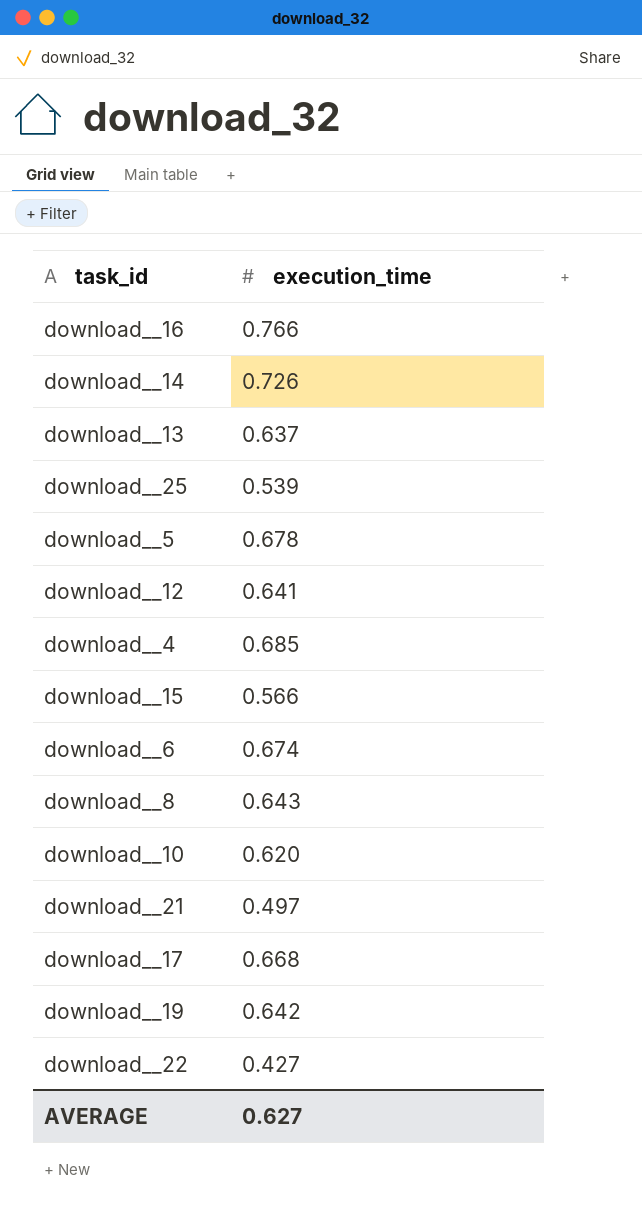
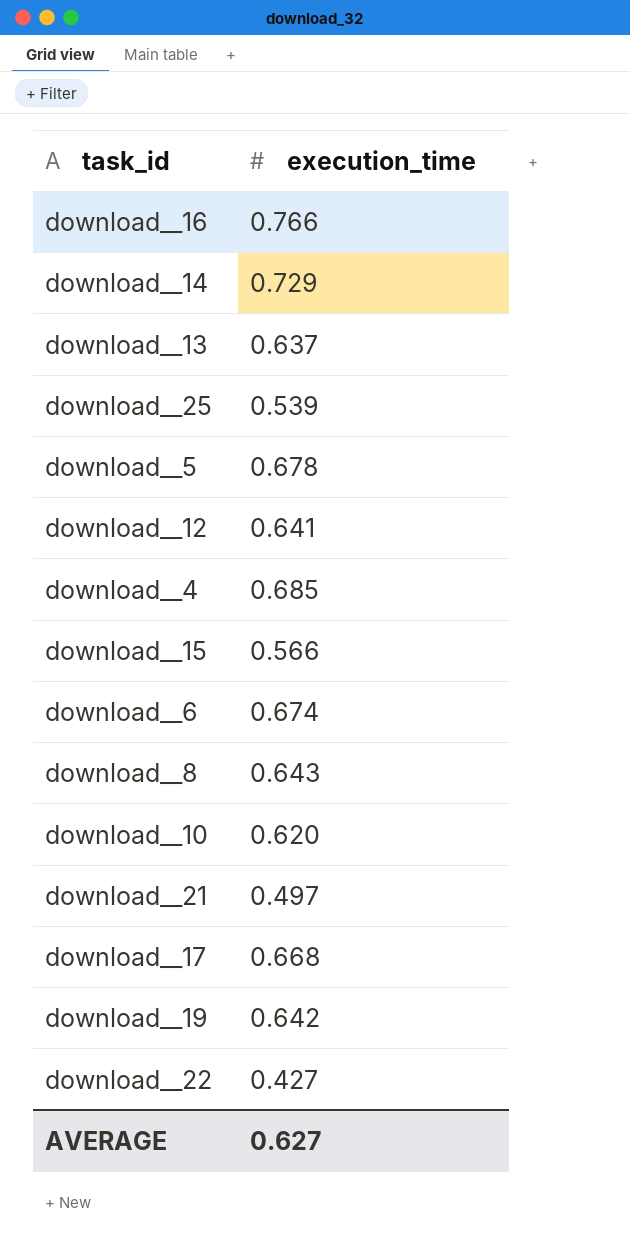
download__14 | execution_time: 0.726 -> 0.729

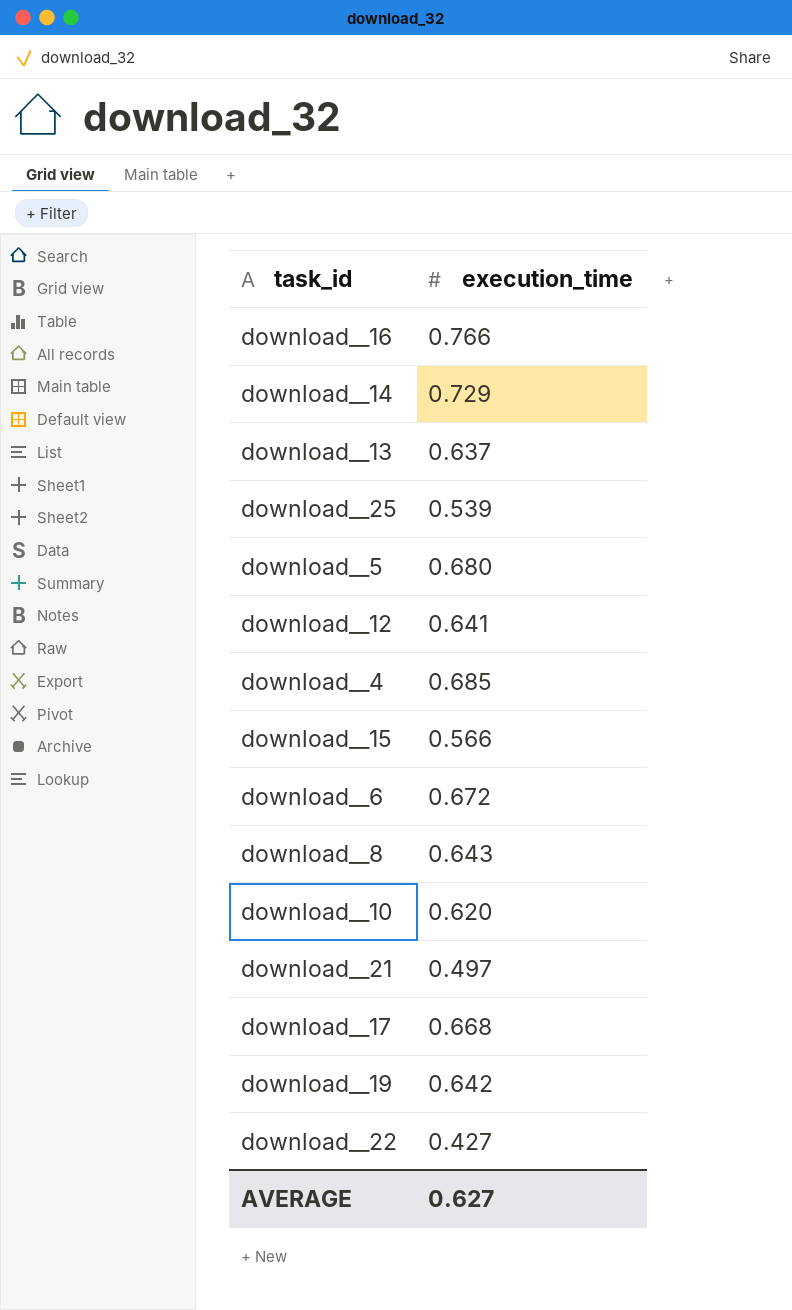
download__5 | execution_time: 0.678 -> 0.680
download__6 | execution_time: 0.674 -> 0.672

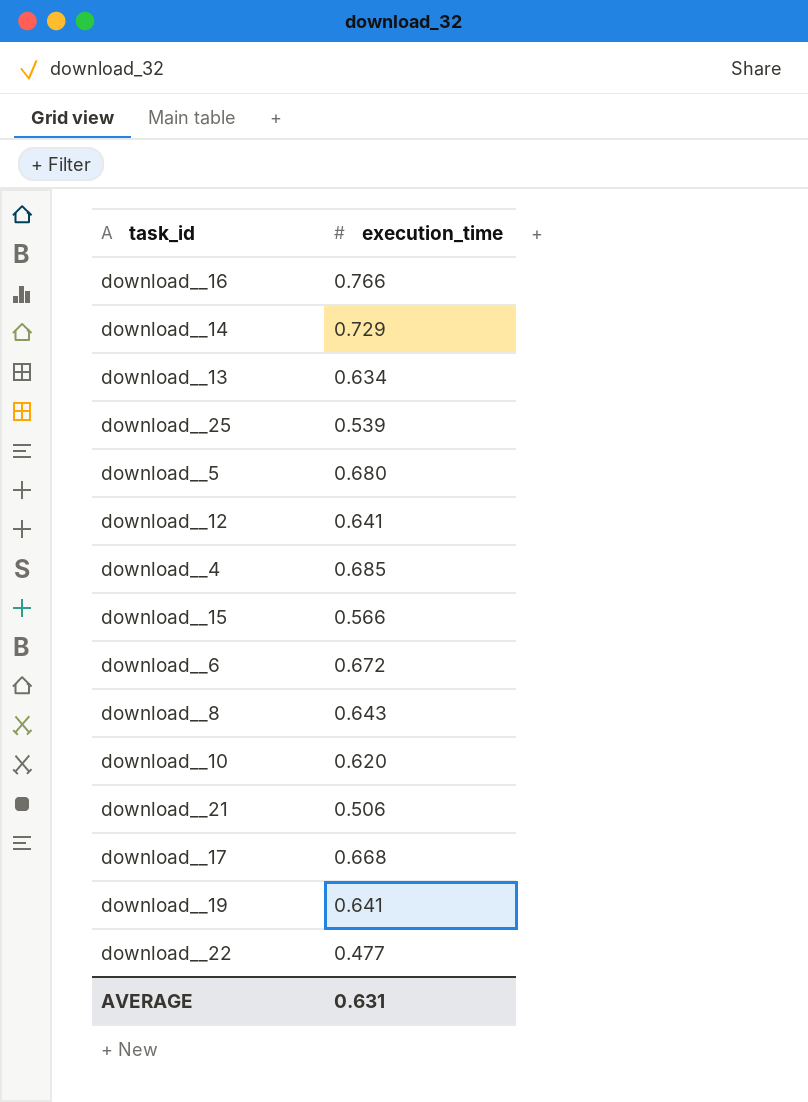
download__13 | execution_time: 0.637 -> 0.634
download__21 | execution_time: 0.497 -> 0.506
download__19 | execution_time: 0.642 -> 0.641
download__22 | execution_time: 0.427 -> 0.477
AVERAGE | execution_time: 0.627 -> 0.631

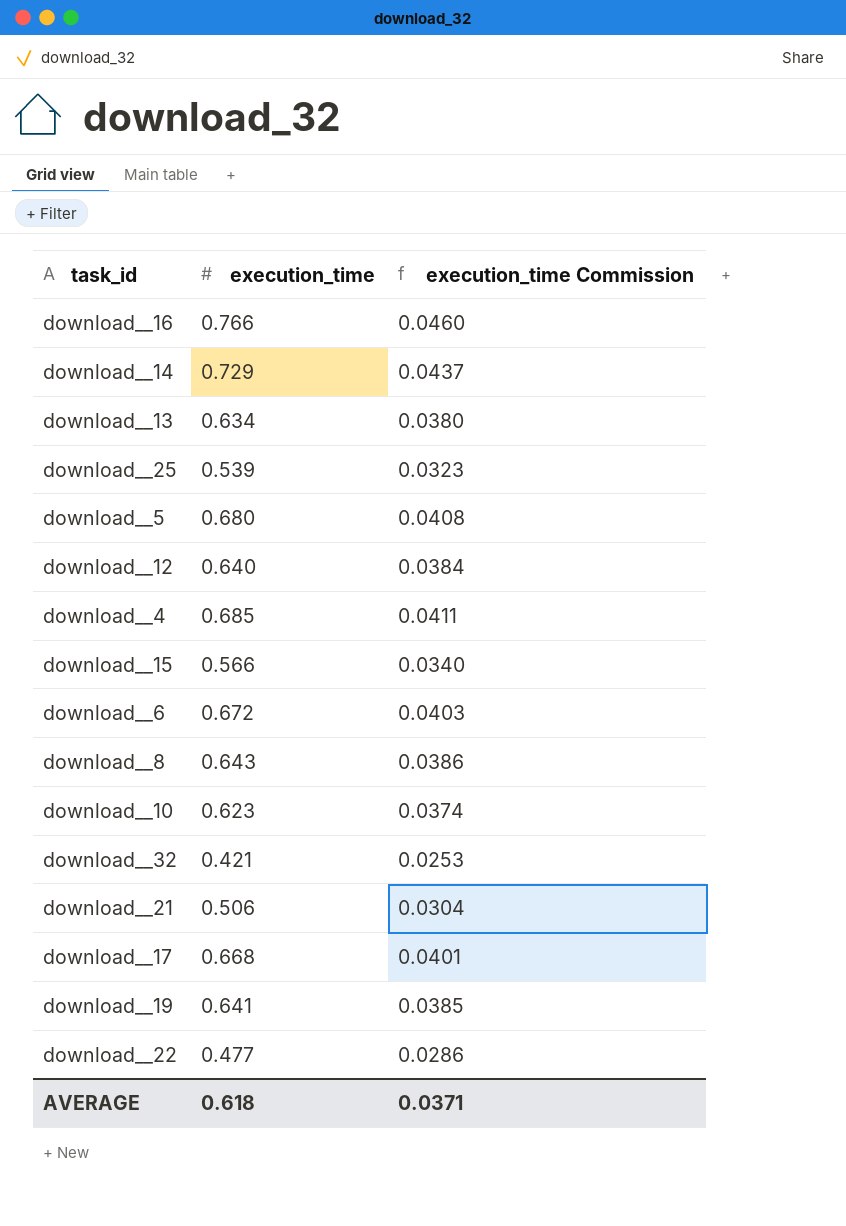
column execution_time Commission | formula: none -> [execution_time] * 0.06
download__12 | execution_time: 0.641 -> 0.640
download__10 | execution_time: 0.620 -> 0.623
row download__32: none -> 0.421 | 0.0253
AVERAGE | execution_time: 0.631 -> 0.618

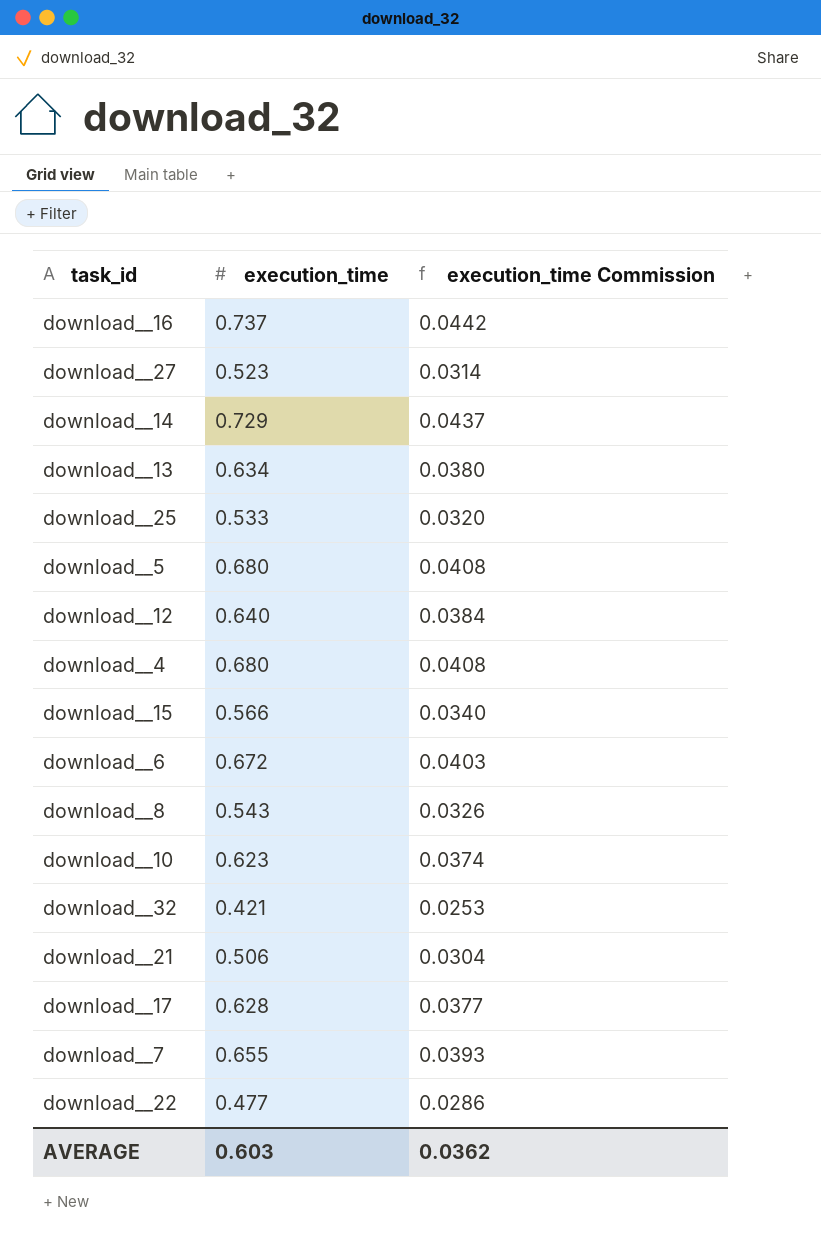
row download__19: 0.641 | 0.0385 -> none
download__16 | execution_time: 0.766 -> 0.737
download__16 | execution_time Commission: 0.0460 -> 0.0442
row download__27: none -> 0.523 | 0.0314
download__25 | execution_time: 0.539 -> 0.533
download__25 | execution_time Commission: 0.0323 -> 0.0320
download__4 | execution_time: 0.685 -> 0.680
download__4 | execution_time Commission: 0.0411 -> 0.0408
download__8 | execution_time: 0.643 -> 0.543
download__8 | execution_time Commission: 0.0386 -> 0.0326
download__17 | execution_time: 0.668 -> 0.628
download__17 | execution_time Commission: 0.0401 -> 0.0377
row download__7: none -> 0.655 | 0.0393
AVERAGE | execution_time: 0.618 -> 0.603
AVERAGE | execution_time Commission: 0.0371 -> 0.0362

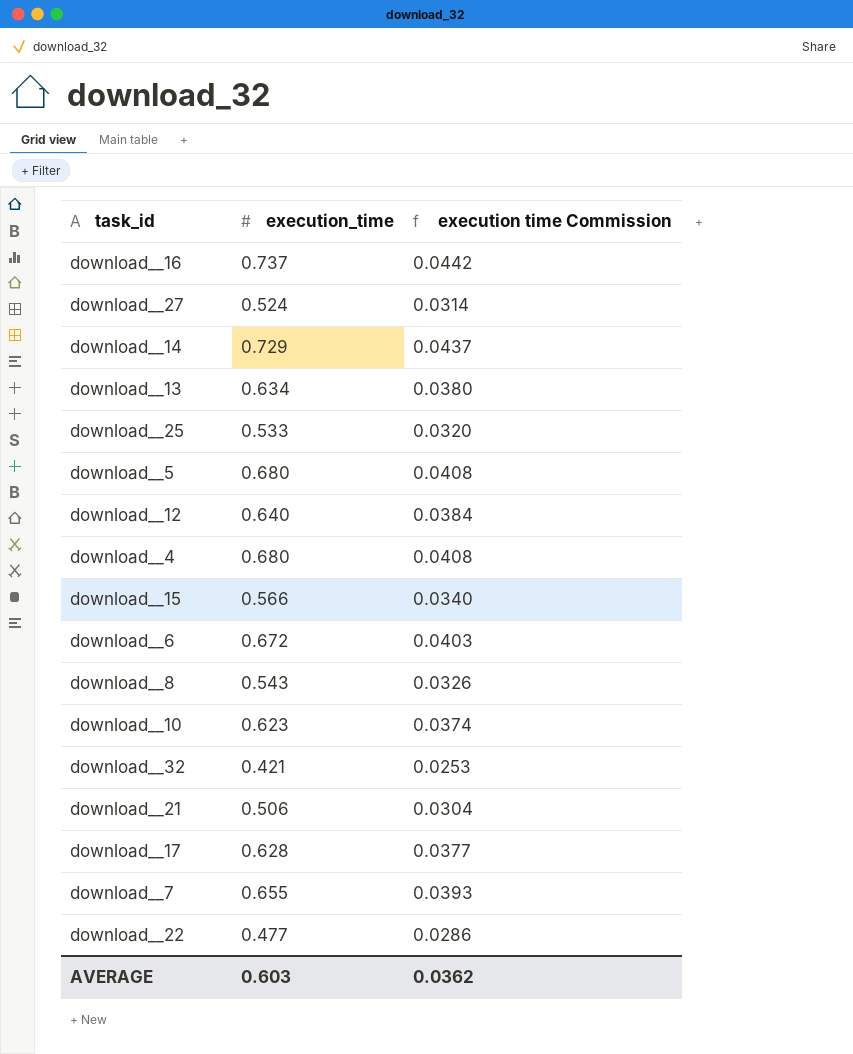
column name: execution_time Commission -> execution time Commission
download__27 | execution_time: 0.523 -> 0.524

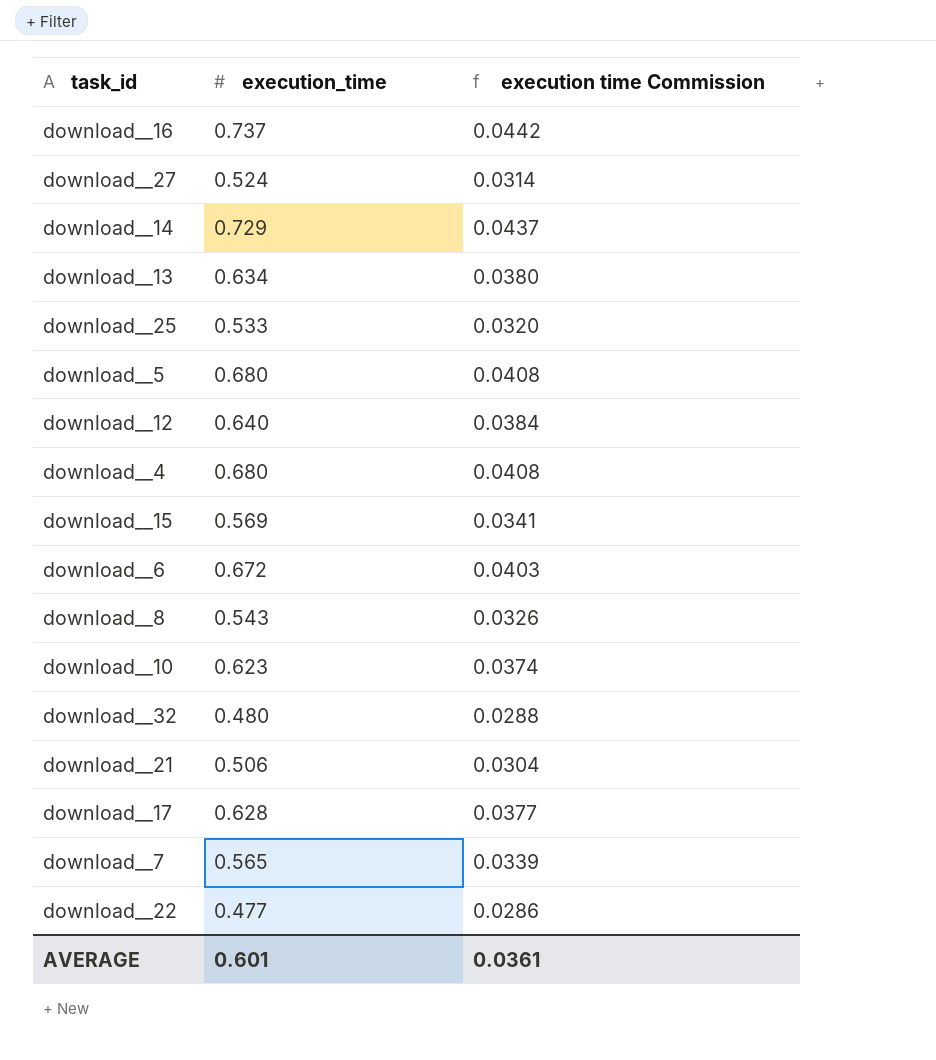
download__15 | execution_time: 0.566 -> 0.569
download__15 | execution time Commission: 0.0340 -> 0.0341
download__32 | execution_time: 0.421 -> 0.480
download__32 | execution time Commission: 0.0253 -> 0.0288
download__7 | execution_time: 0.655 -> 0.565
download__7 | execution time Commission: 0.0393 -> 0.0339
AVERAGE | execution_time: 0.603 -> 0.601
AVERAGE | execution time Commission: 0.0362 -> 0.0361

